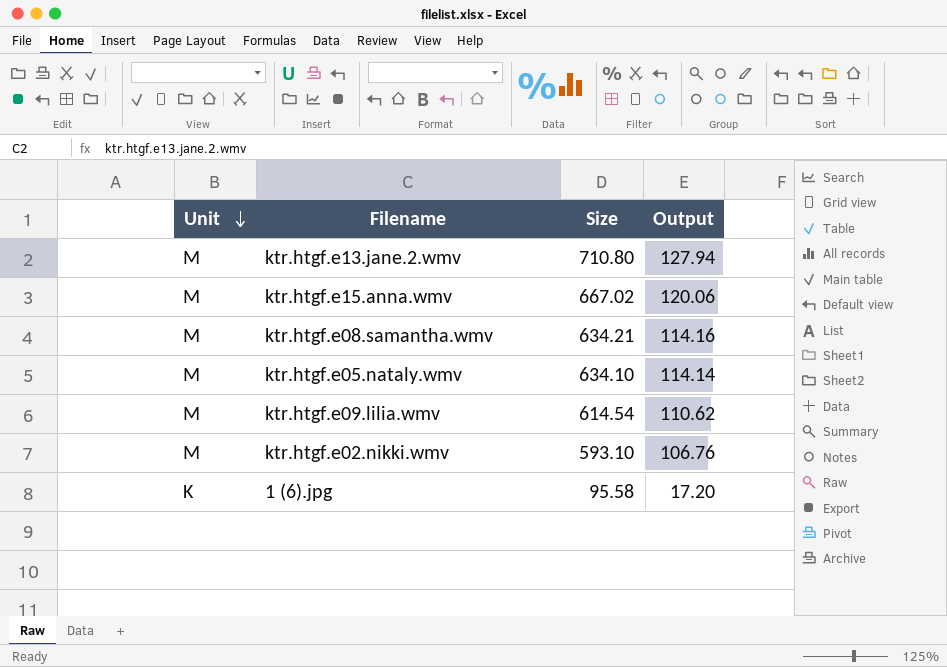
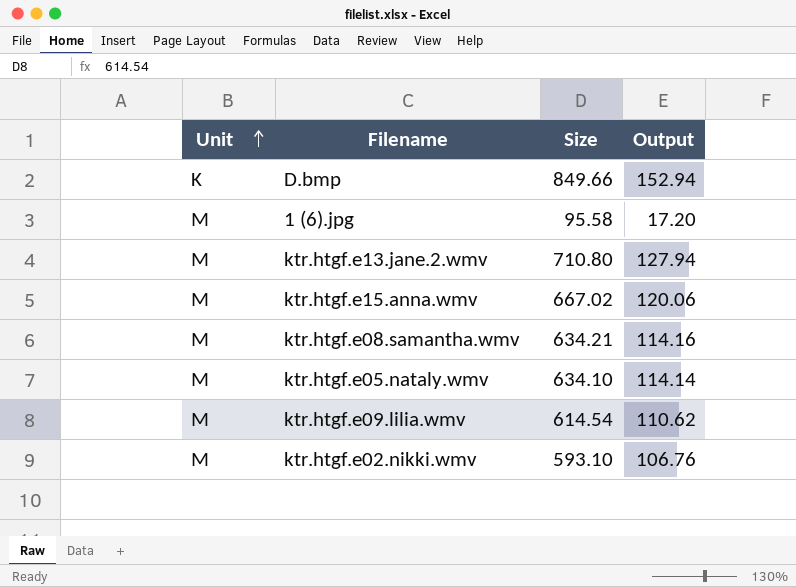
row order: Unit descending -> Unit ascending
row D.bmp: none -> K | 849.66 | 152.94
1 (6).jpg | Unit: K -> M

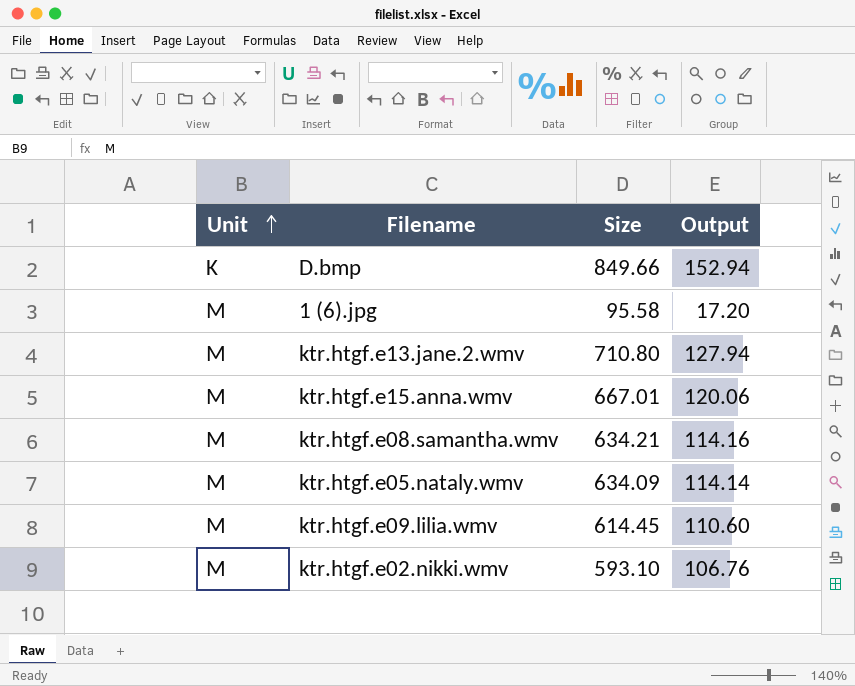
ktr.htgf.e15.anna.wmv | Size: 667.02 -> 667.01
ktr.htgf.e05.nataly.wmv | Size: 634.10 -> 634.09
ktr.htgf.e09.lilia.wmv | Size: 614.54 -> 614.45
ktr.htgf.e09.lilia.wmv | Output: 110.62 -> 110.60

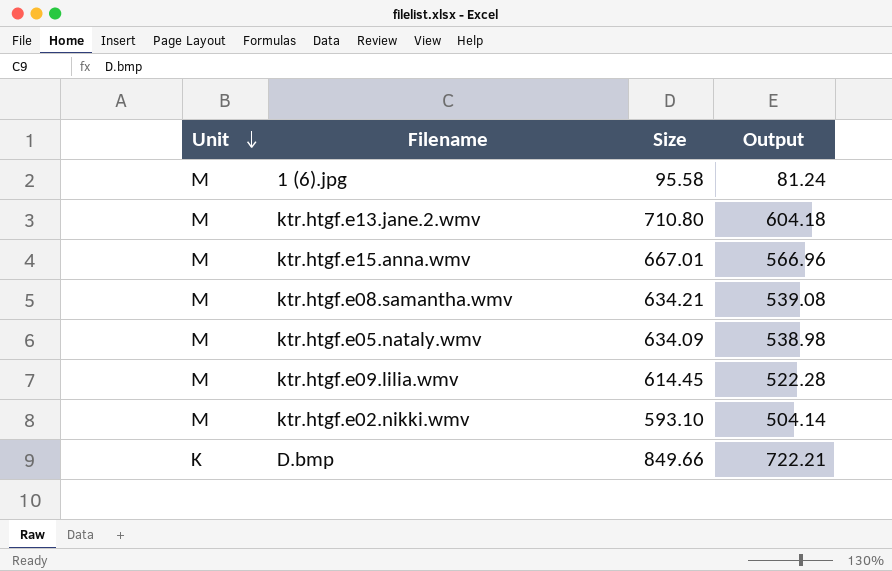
row order: Unit ascending -> Unit descending
column Output | formula: [Size] * 0.18 -> [Size] * 0.85

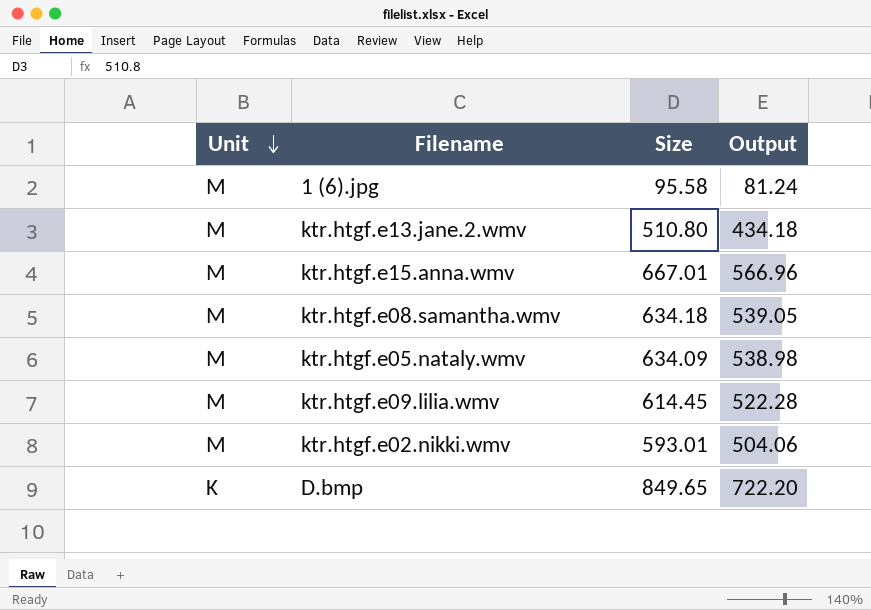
ktr.htgf.e13.jane.2.wmv | Size: 710.80 -> 510.80
ktr.htgf.e13.jane.2.wmv | Output: 604.18 -> 434.18
ktr.htgf.e08.samantha.wmv | Size: 634.21 -> 634.18
ktr.htgf.e08.samantha.wmv | Output: 539.08 -> 539.05
ktr.htgf.e02.nikki.wmv | Size: 593.10 -> 593.01
ktr.htgf.e02.nikki.wmv | Output: 504.14 -> 504.06
D.bmp | Size: 849.66 -> 849.65
D.bmp | Output: 722.21 -> 722.20

